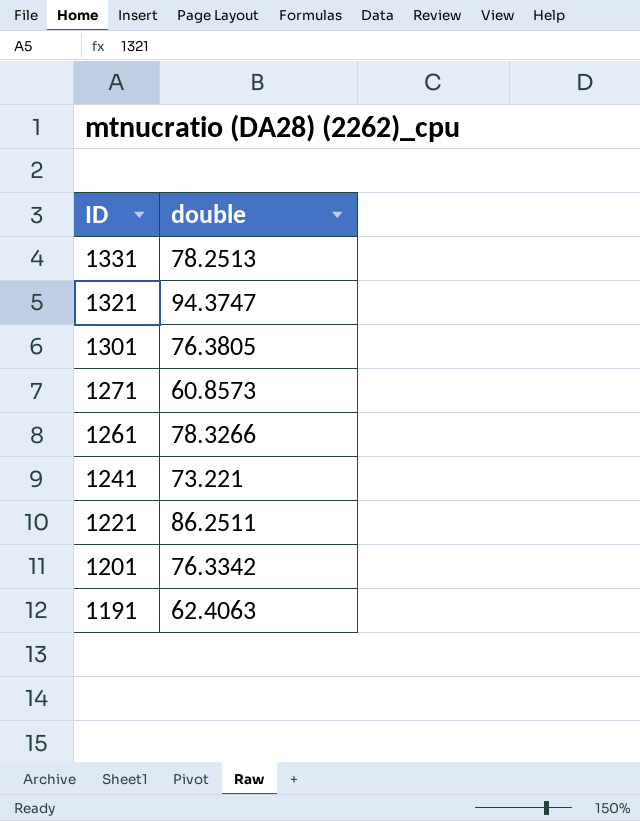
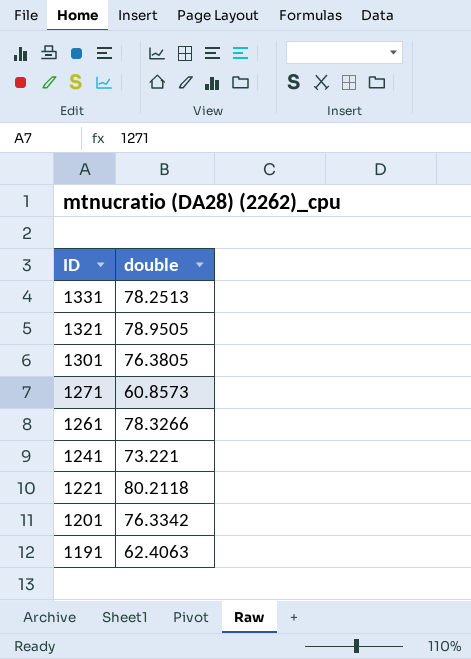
1321 | double: 94.3747 -> 78.9505
1221 | double: 86.2511 -> 80.2118

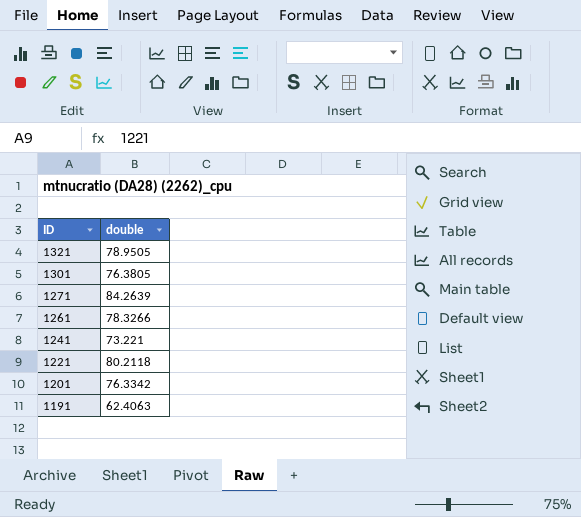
row 1331: 78.2513 -> none
1271 | double: 60.8573 -> 84.2639

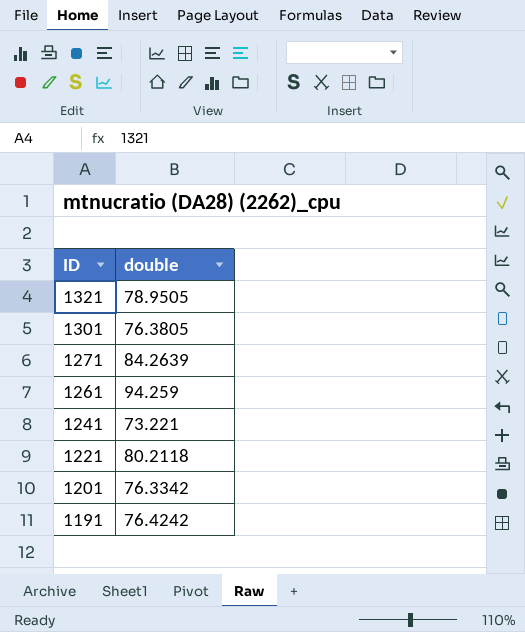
1261 | double: 78.3266 -> 94.259
1191 | double: 62.4063 -> 76.4242

